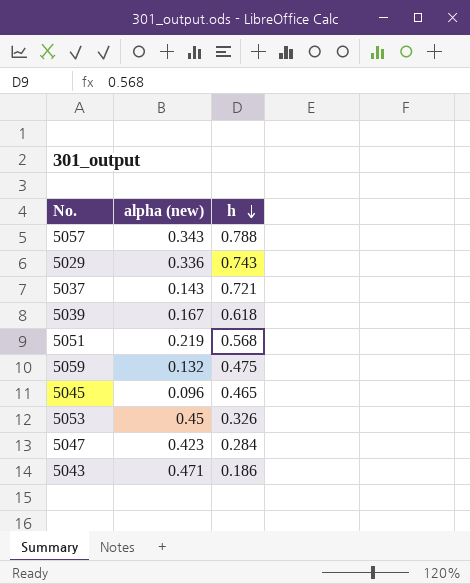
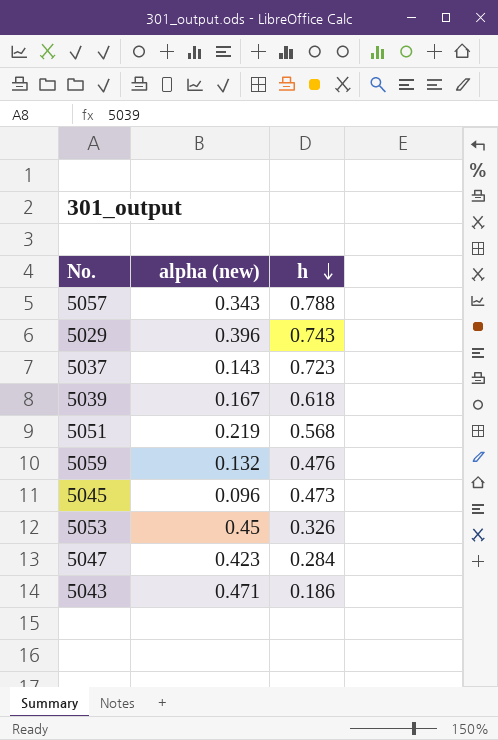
5029 | alpha (new): 0.336 -> 0.396
5037 | h: 0.721 -> 0.723
5059 | h: 0.475 -> 0.476
5045 | h: 0.465 -> 0.473

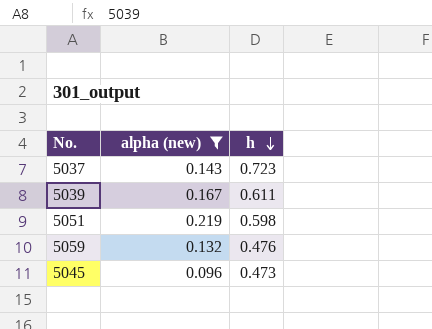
filter: none -> alpha (new) <= 0.219
5039 | h: 0.618 -> 0.611
5051 | h: 0.568 -> 0.598

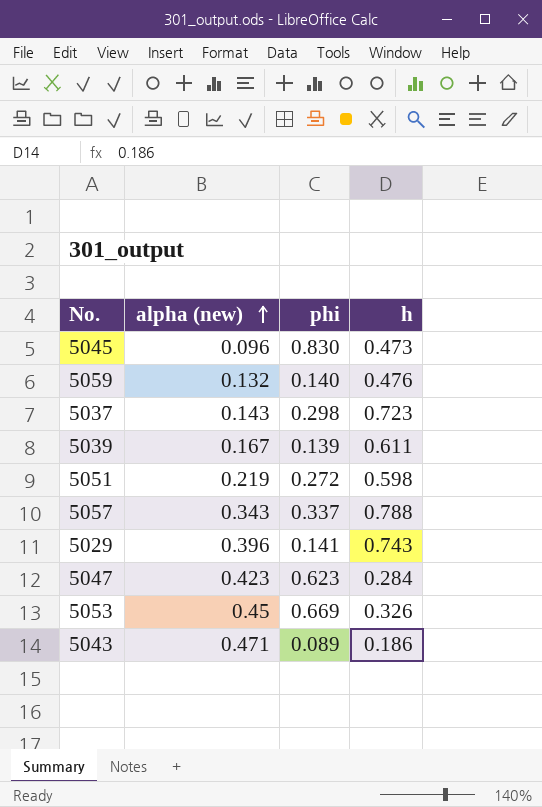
filter: alpha (new) <= 0.219 -> none
row order: h descending -> alpha (new) ascending
column phi | position: none -> 3

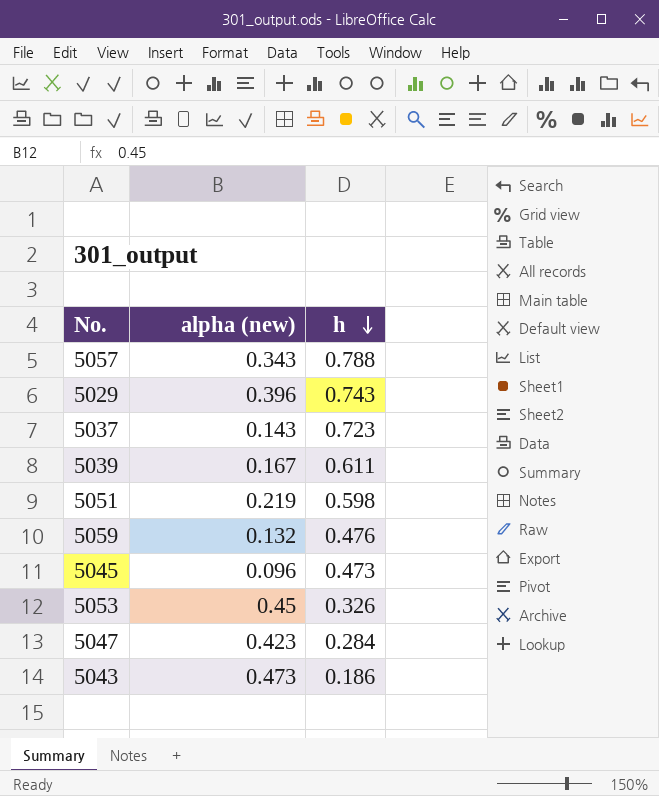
row order: alpha (new) ascending -> h descending
column phi | position: 3 -> none
5043 | alpha (new): 0.471 -> 0.473

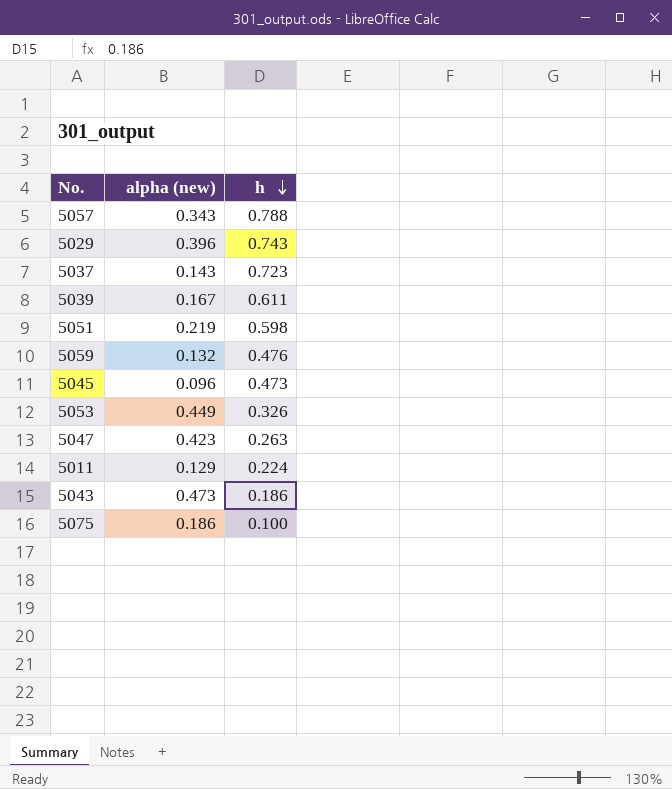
5053 | alpha (new): 0.45 -> 0.449
5047 | h: 0.284 -> 0.263
row 5011: none -> 0.129 | 0.224
row 5075: none -> 0.186 | 0.100

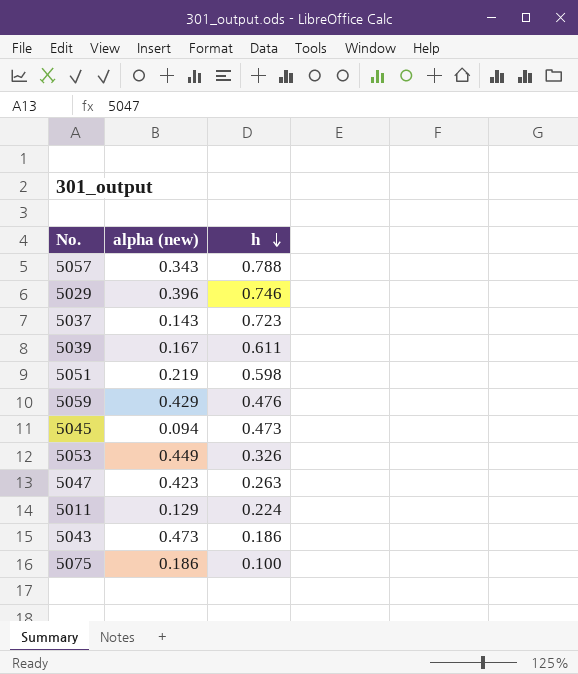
5029 | h: 0.743 -> 0.746
5059 | alpha (new): 0.132 -> 0.429
5045 | alpha (new): 0.096 -> 0.094

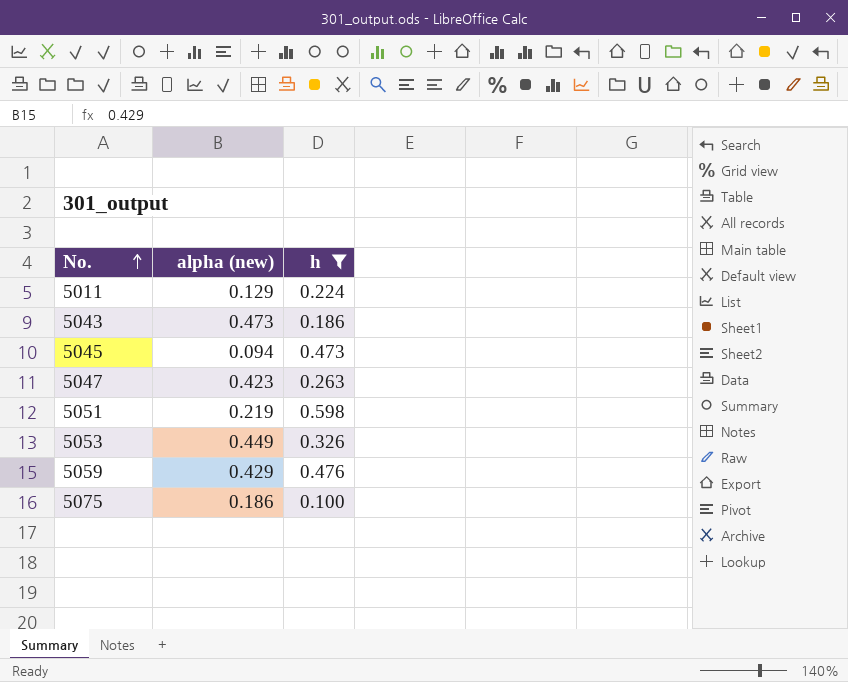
filter: none -> h <= 0.598
row order: h descending -> No. ascending

